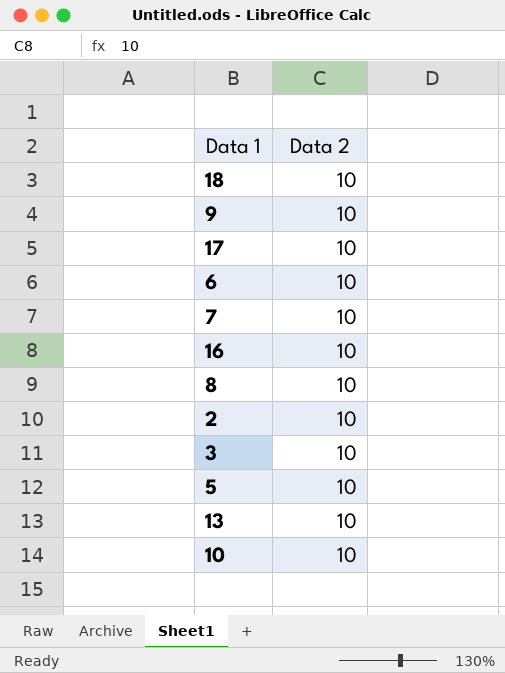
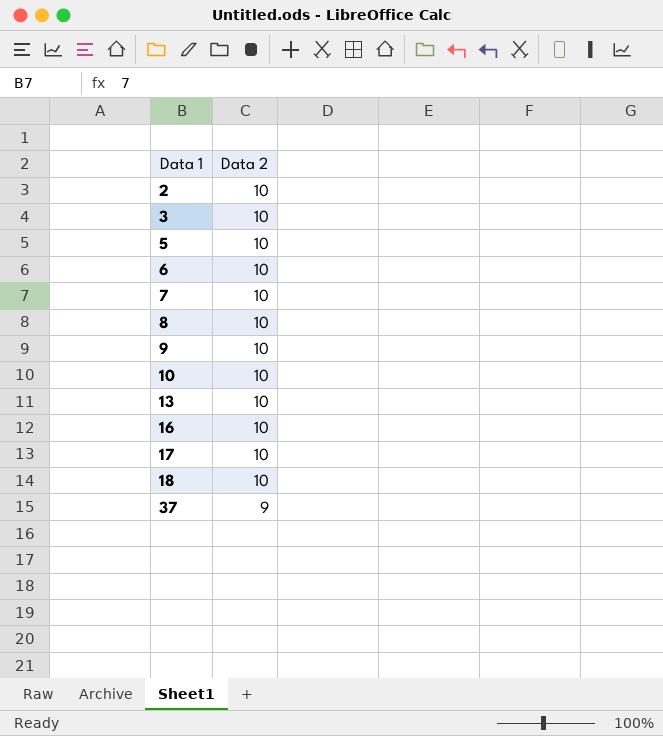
row order: none -> Data 1 ascending
row 37: none -> 9

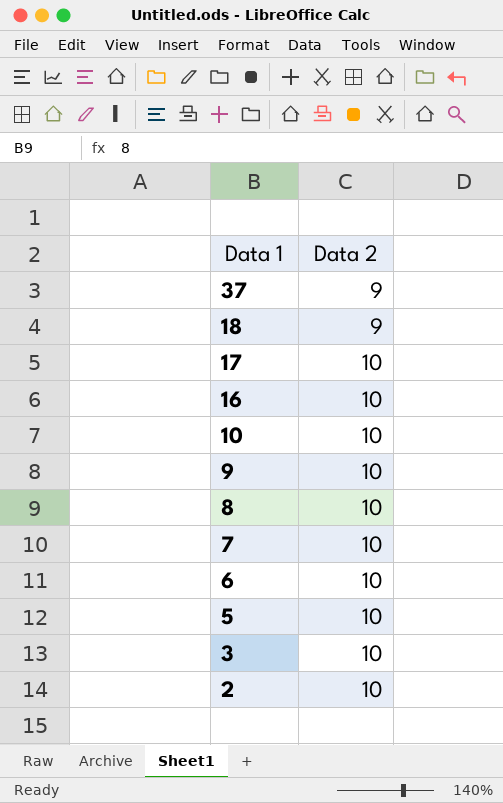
row order: Data 1 ascending -> Data 1 descending
row 13: 10 -> none
18 | Data 2: 10 -> 9

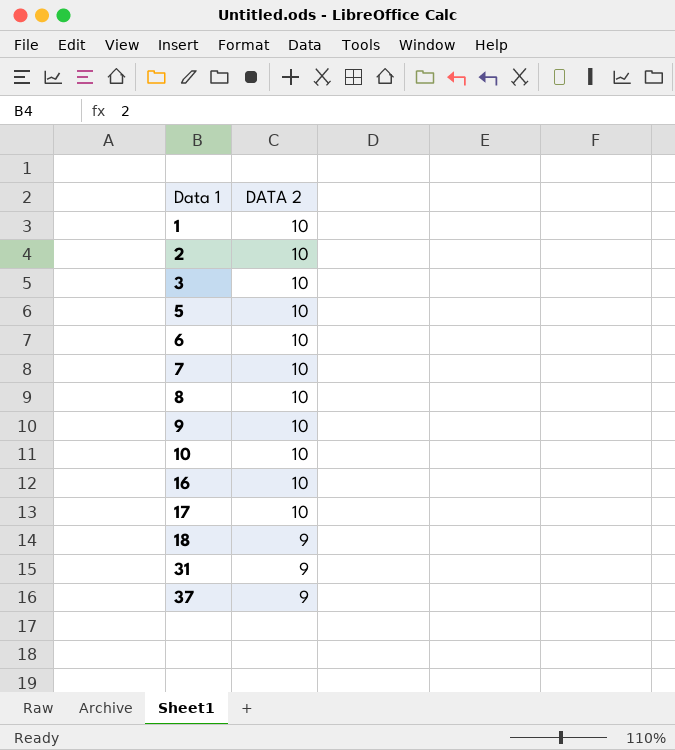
row order: Data 1 descending -> Data 1 ascending
column name: Data 2 -> DATA 2
row 1: none -> 10
row 31: none -> 9

